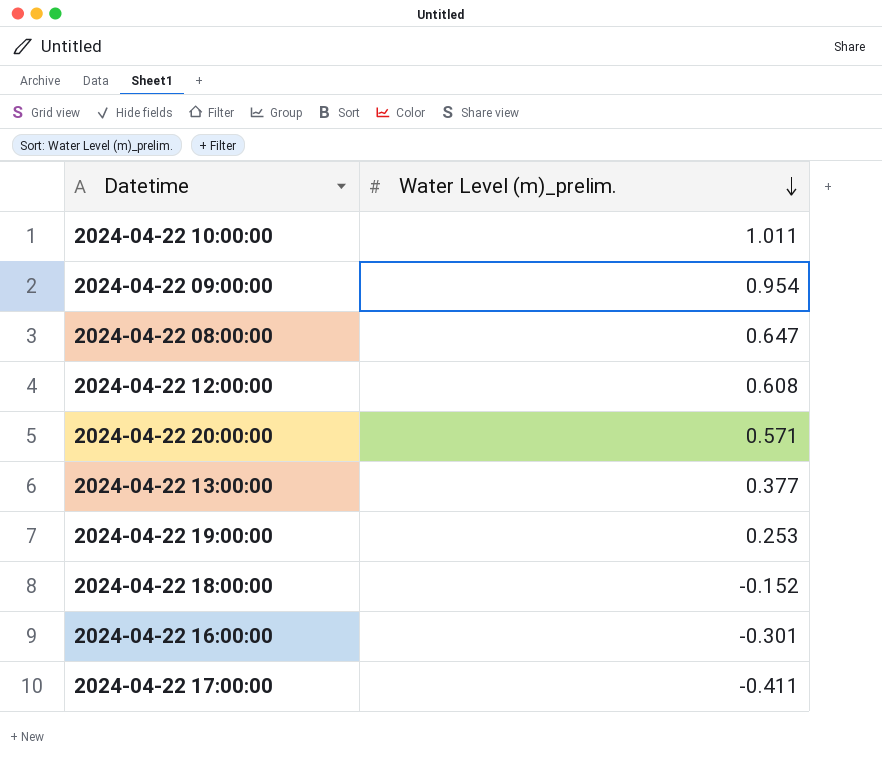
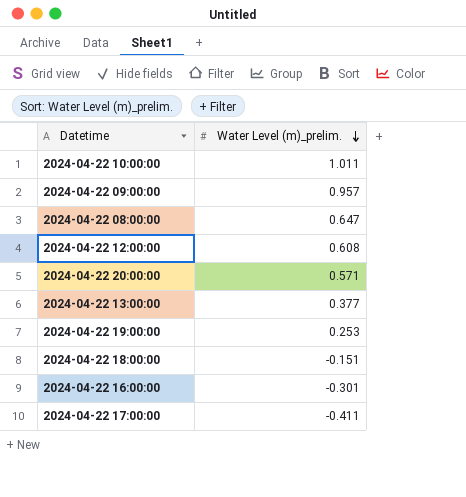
2024-04-22 09:00:00 | Water Level (m)_prelim.: 0.954 -> 0.957
2024-04-22 18:00:00 | Water Level (m)_prelim.: -0.152 -> -0.151

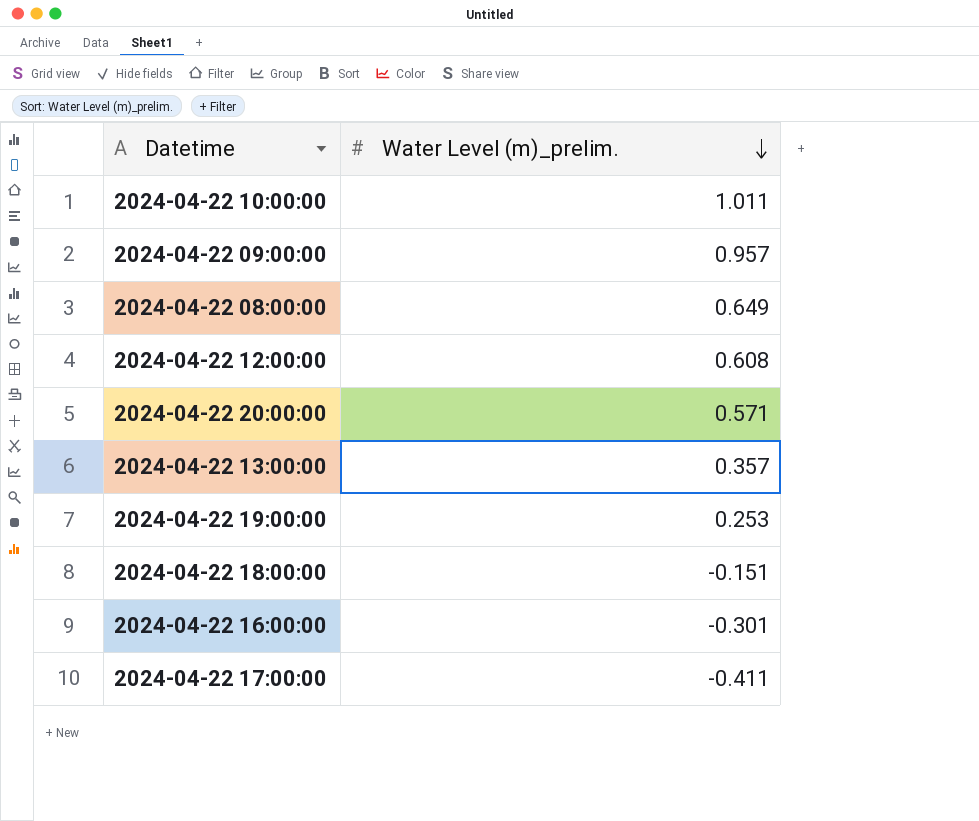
2024-04-22 08:00:00 | Water Level (m)_prelim.: 0.647 -> 0.649
2024-04-22 13:00:00 | Water Level (m)_prelim.: 0.377 -> 0.357

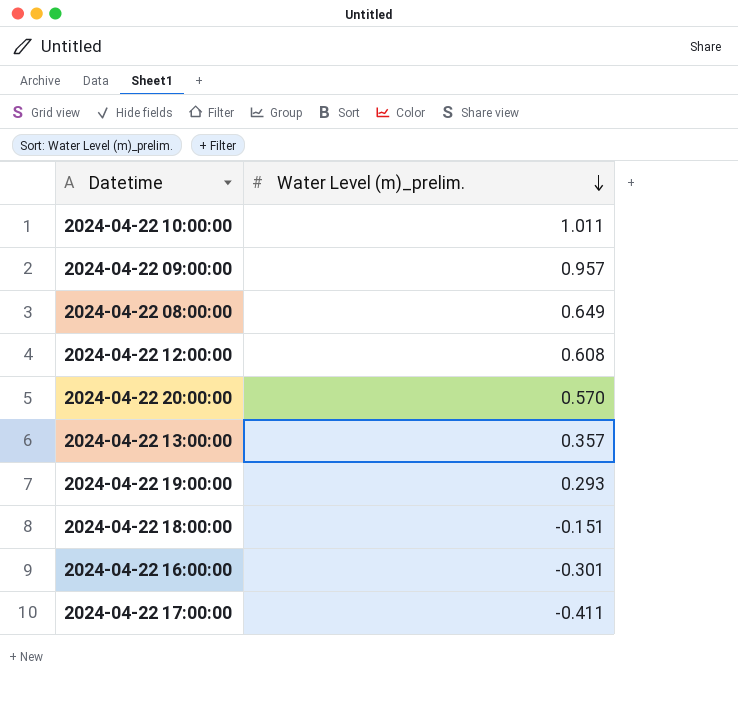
2024-04-22 20:00:00 | Water Level (m)_prelim.: 0.571 -> 0.570
2024-04-22 19:00:00 | Water Level (m)_prelim.: 0.253 -> 0.293

